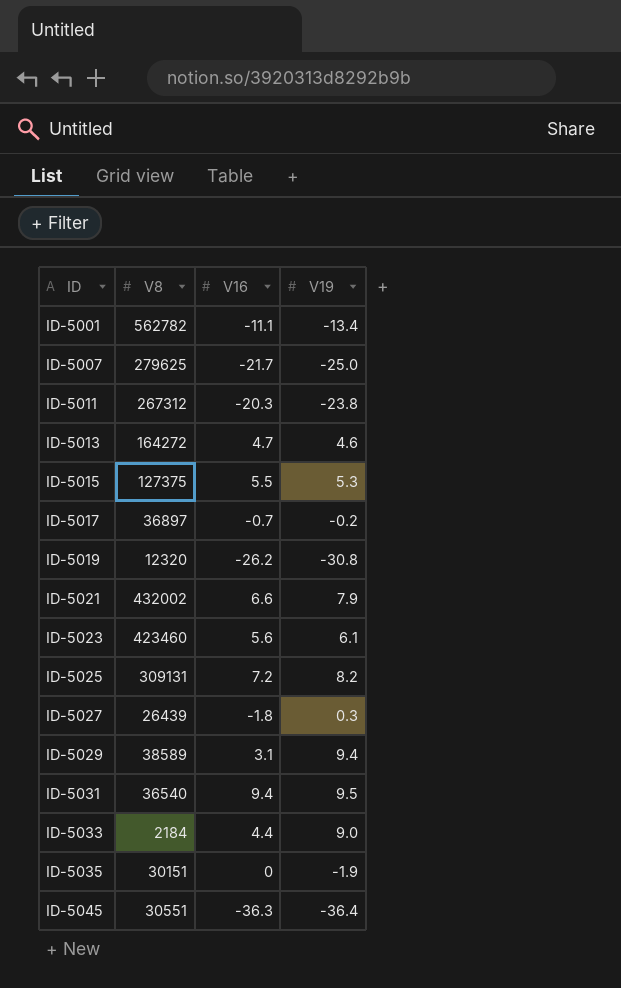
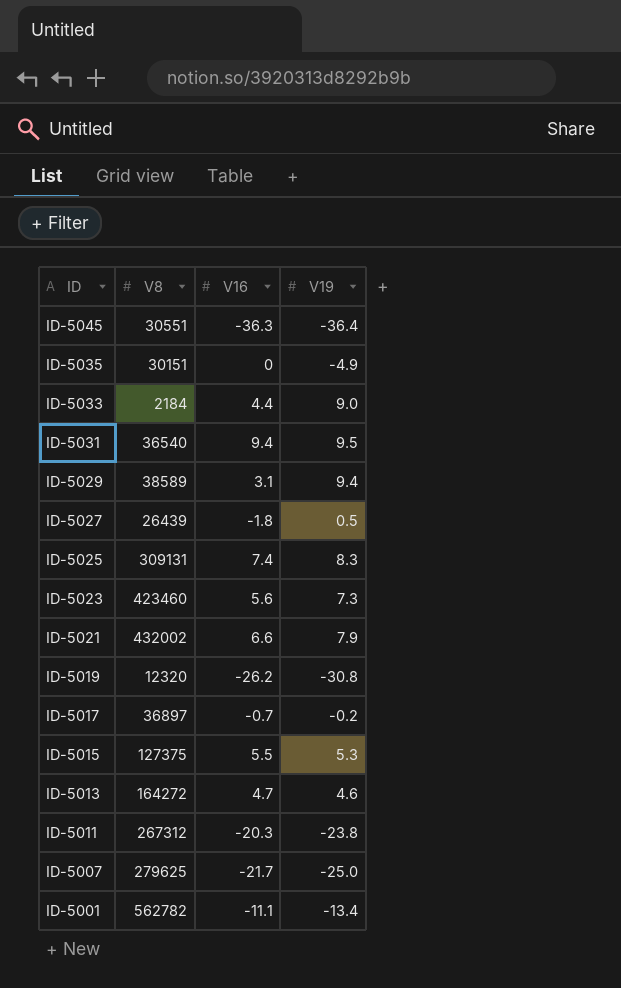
row order: ID ascending -> ID descending
ID-5035 | V19: -1.9 -> -4.9
ID-5027 | V19: 0.3 -> 0.5
ID-5025 | V16: 7.2 -> 7.4
ID-5025 | V19: 8.2 -> 8.3
ID-5023 | V19: 6.1 -> 7.3

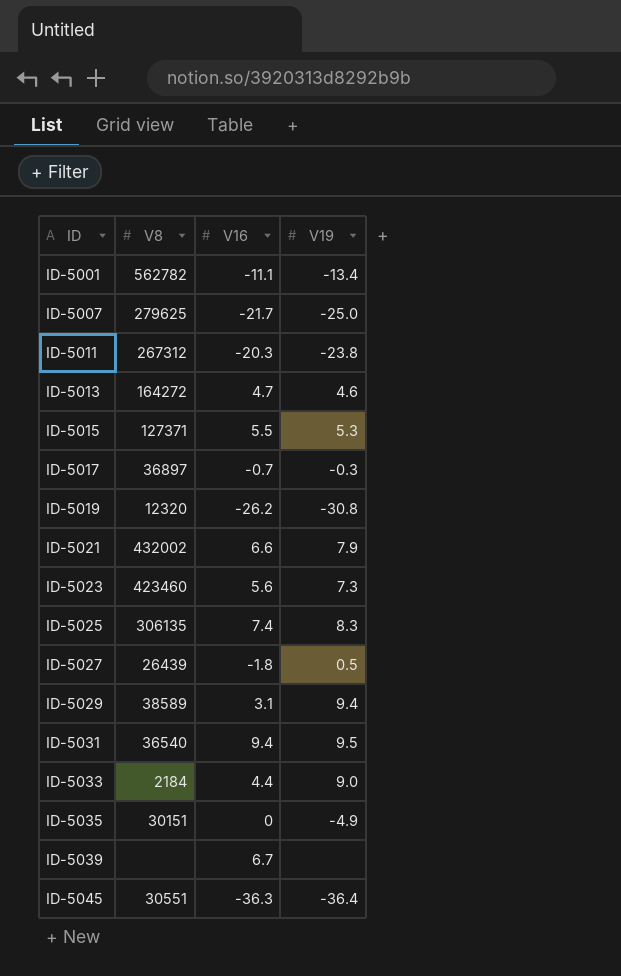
row order: ID descending -> ID ascending
ID-5015 | V8: 127375 -> 127371
ID-5017 | V19: -0.2 -> -0.3
ID-5025 | V8: 309131 -> 306135
row ID-5039: none -> none | 6.7 | none

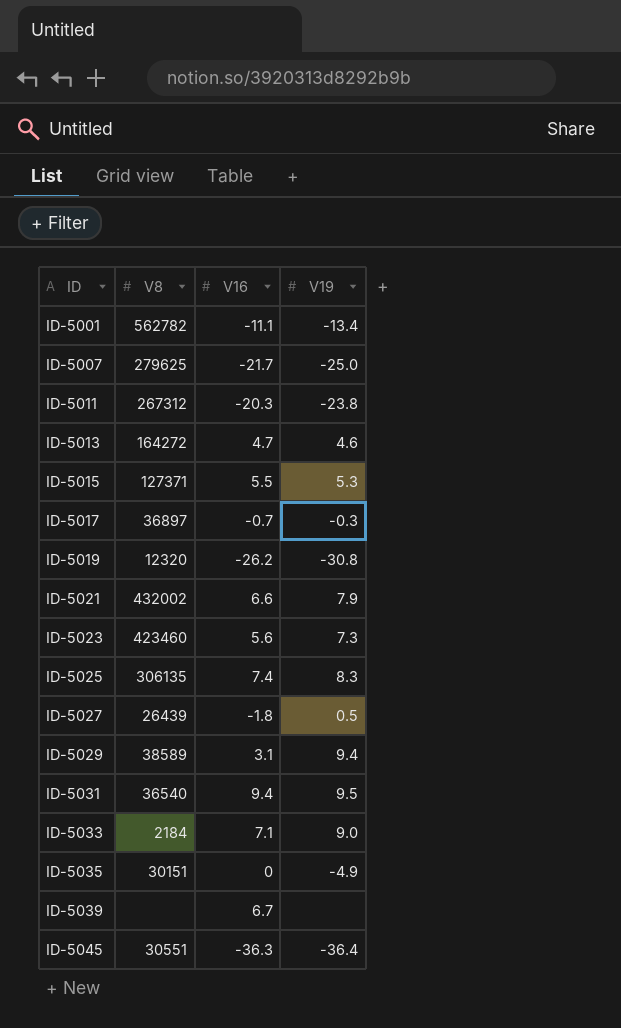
ID-5033 | V16: 4.4 -> 7.1

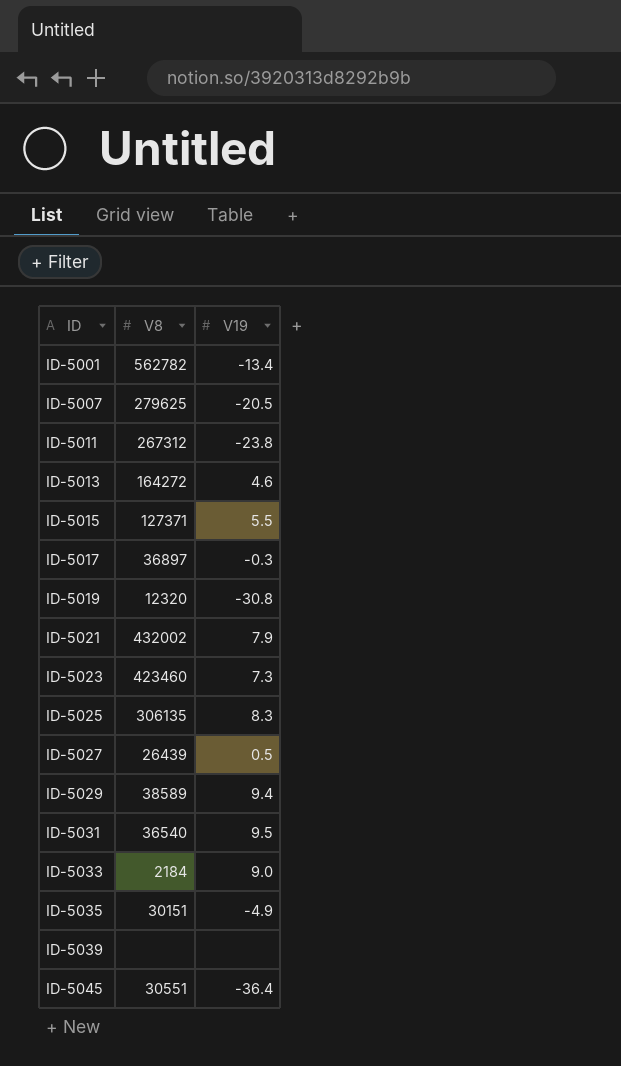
column V16 | position: 3 -> none
ID-5007 | V19: -25.0 -> -20.5
ID-5015 | V19: 5.3 -> 5.5

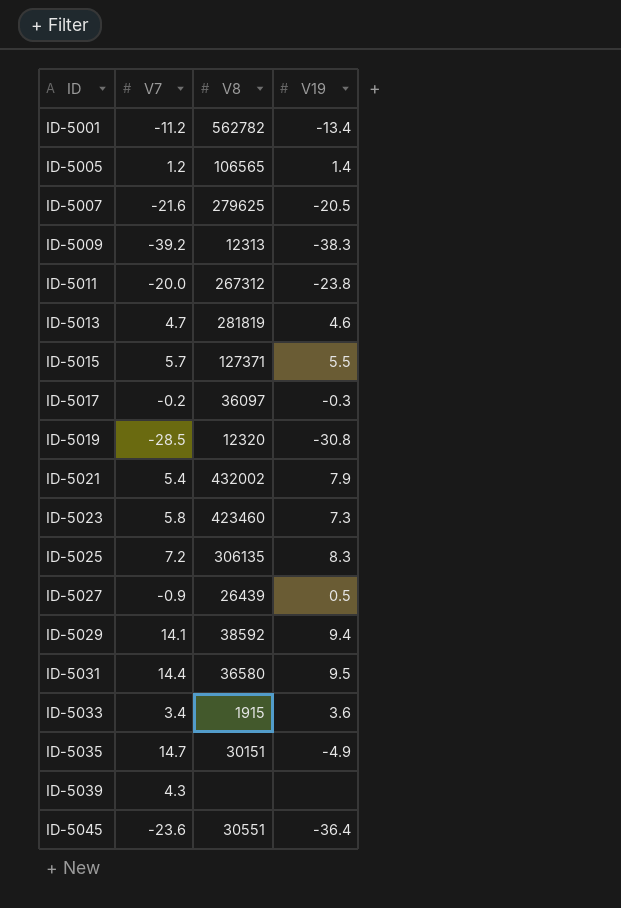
column V7 | position: none -> 2
row ID-5005: none -> 1.2 | 106565 | 1.4
row ID-5009: none -> -39.2 | 12313 | -38.3
ID-5013 | V8: 164272 -> 281819
ID-5017 | V8: 36897 -> 36097
ID-5029 | V8: 38589 -> 38592
ID-5031 | V8: 36540 -> 36580
ID-5033 | V8: 2184 -> 1915
ID-5033 | V19: 9.0 -> 3.6

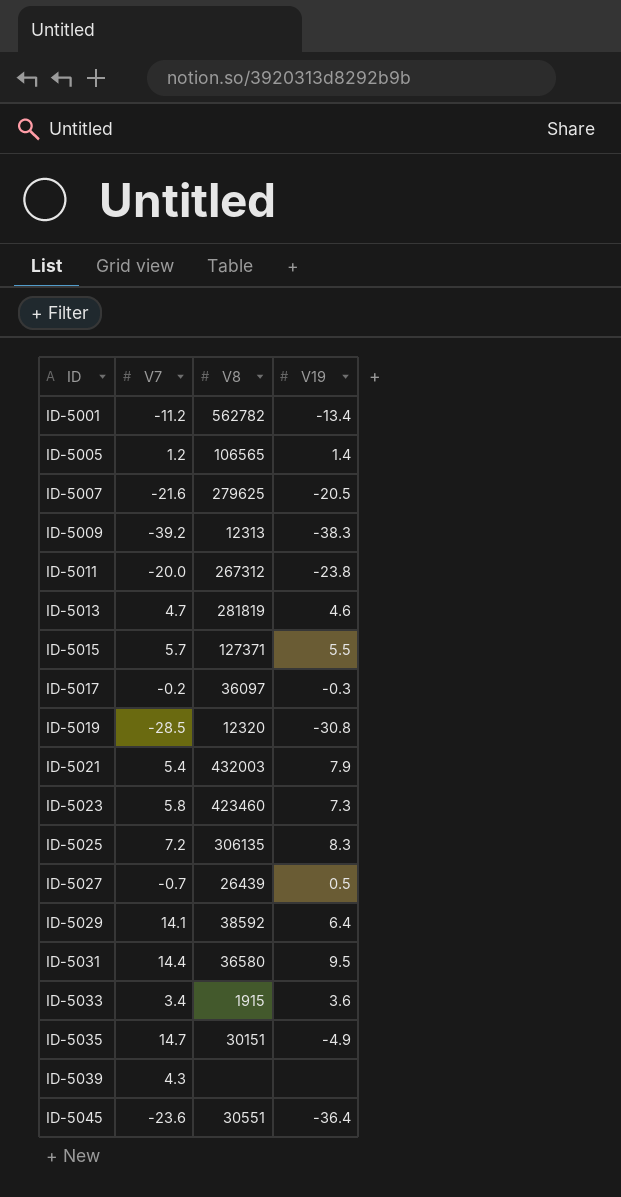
ID-5021 | V8: 432002 -> 432003
ID-5027 | V7: -0.9 -> -0.7
ID-5029 | V19: 9.4 -> 6.4

